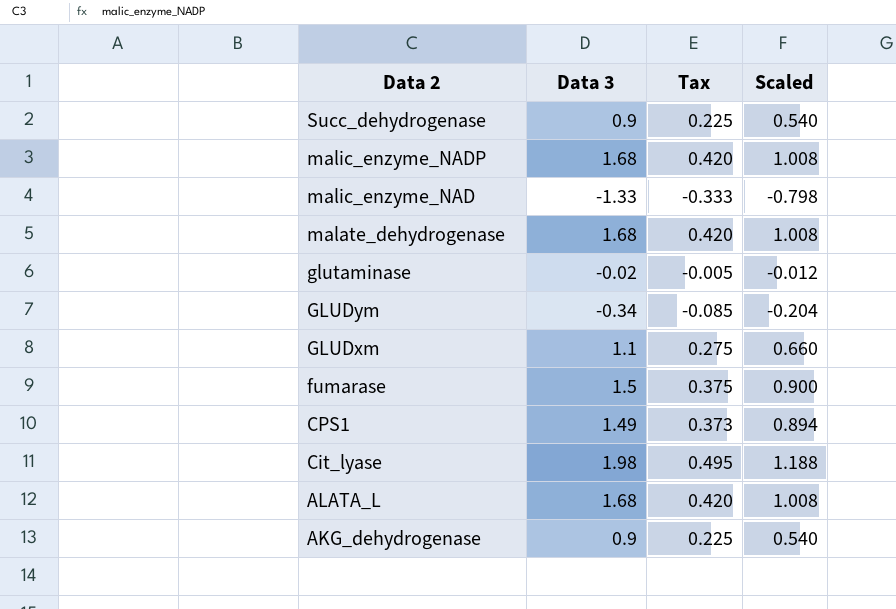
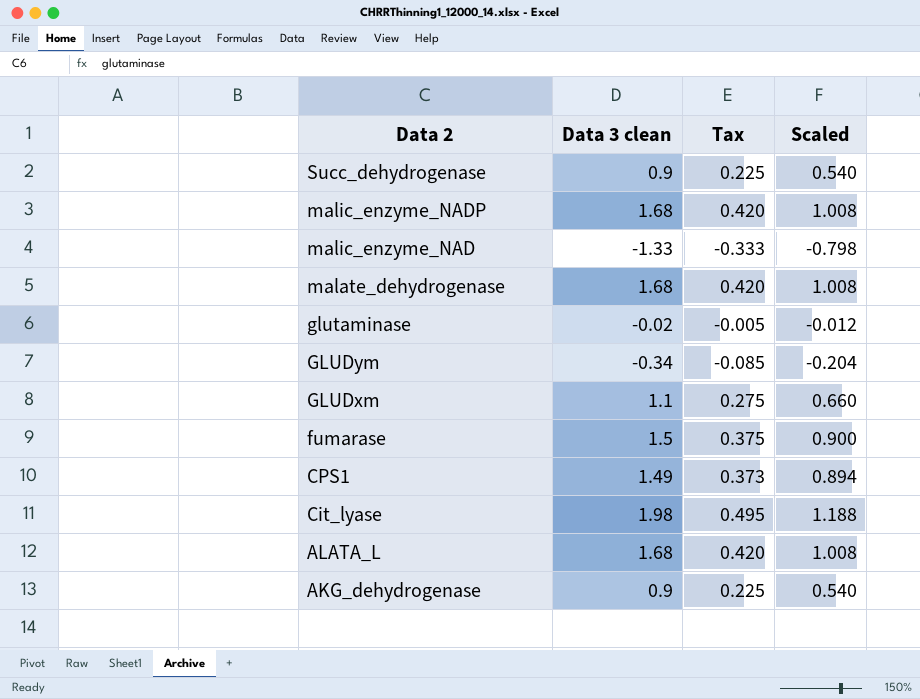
column name: Data 3 -> Data 3 clean

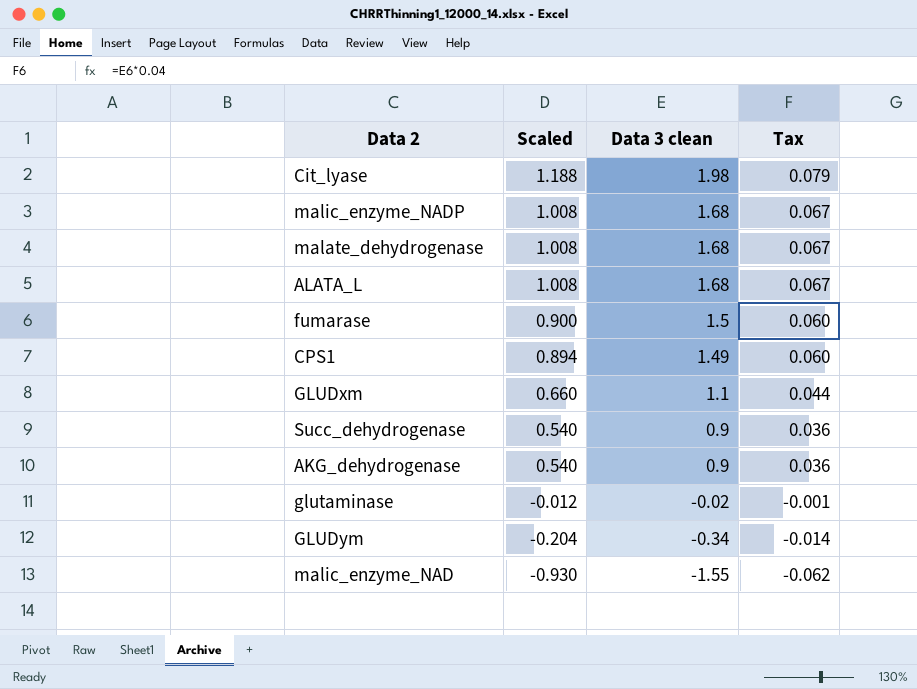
row order: Data 2 descending -> Scaled descending
column Scaled | position: 4 -> 2
column Tax | formula: [Data 3 clean] * 0.25 -> [Data 3 clean] * 0.04
malic_enzyme_NAD | Scaled: -0.798 -> -0.930
malic_enzyme_NAD | Data 3 clean: -1.33 -> -1.55

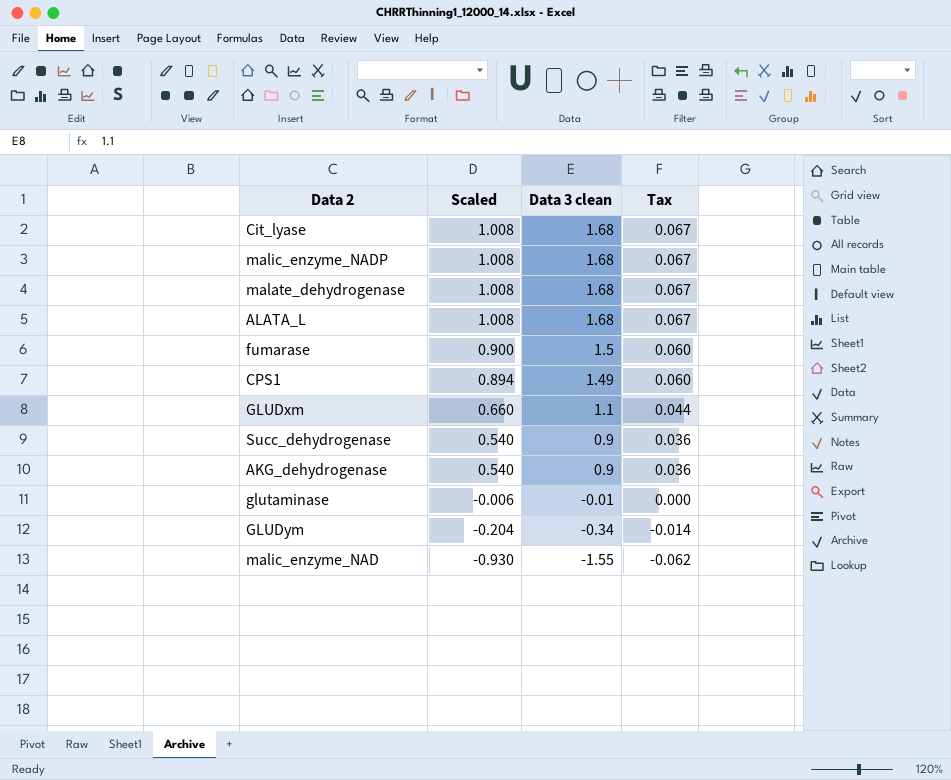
Cit_lyase | Scaled: 1.188 -> 1.008
Cit_lyase | Data 3 clean: 1.98 -> 1.68
Cit_lyase | Tax: 0.079 -> 0.067
glutaminase | Scaled: -0.012 -> -0.006
glutaminase | Data 3 clean: -0.02 -> -0.01
glutaminase | Tax: -0.001 -> 0.000

